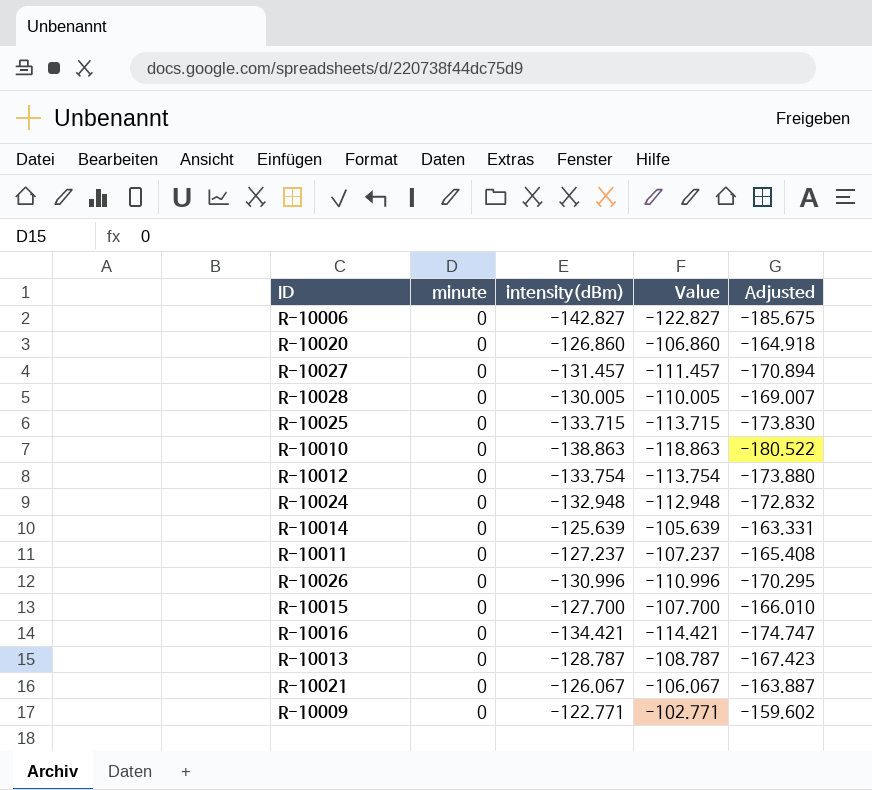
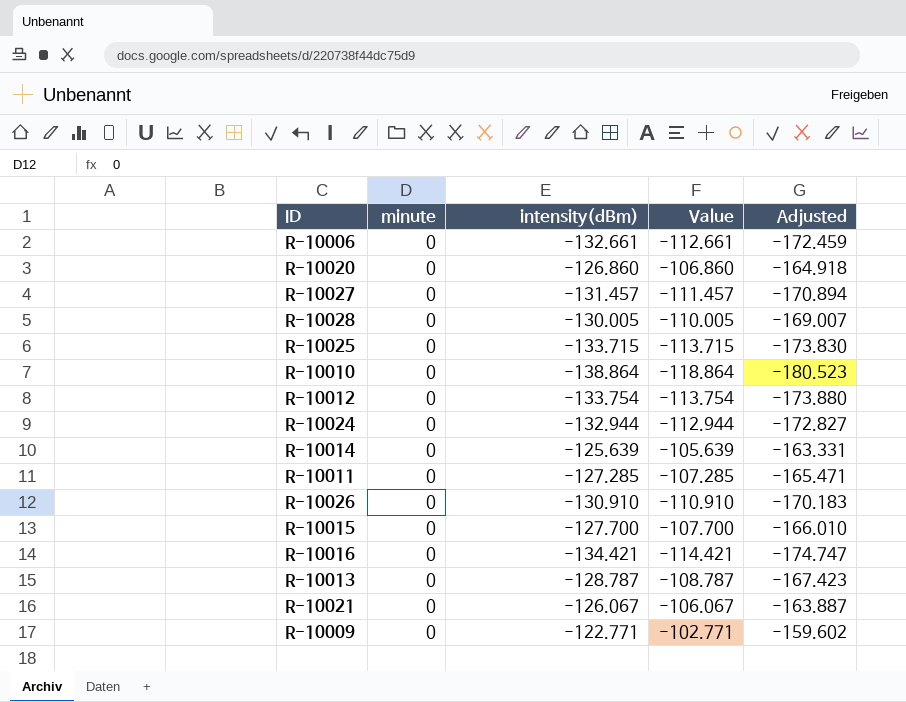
R-10006 | intensity(dBm): -142.827 -> -132.661
R-10006 | Value: -122.827 -> -112.661
R-10006 | Adjusted: -185.675 -> -172.459
R-10010 | intensity(dBm): -138.863 -> -138.864
R-10010 | Value: -118.863 -> -118.864
R-10010 | Adjusted: -180.522 -> -180.523
R-10024 | intensity(dBm): -132.948 -> -132.944
R-10024 | Value: -112.948 -> -112.944
R-10024 | Adjusted: -172.832 -> -172.827
R-10011 | intensity(dBm): -127.237 -> -127.285
R-10011 | Value: -107.237 -> -107.285
R-10011 | Adjusted: -165.408 -> -165.471
R-10026 | intensity(dBm): -130.996 -> -130.910
R-10026 | Value: -110.996 -> -110.910
R-10026 | Adjusted: -170.295 -> -170.183

